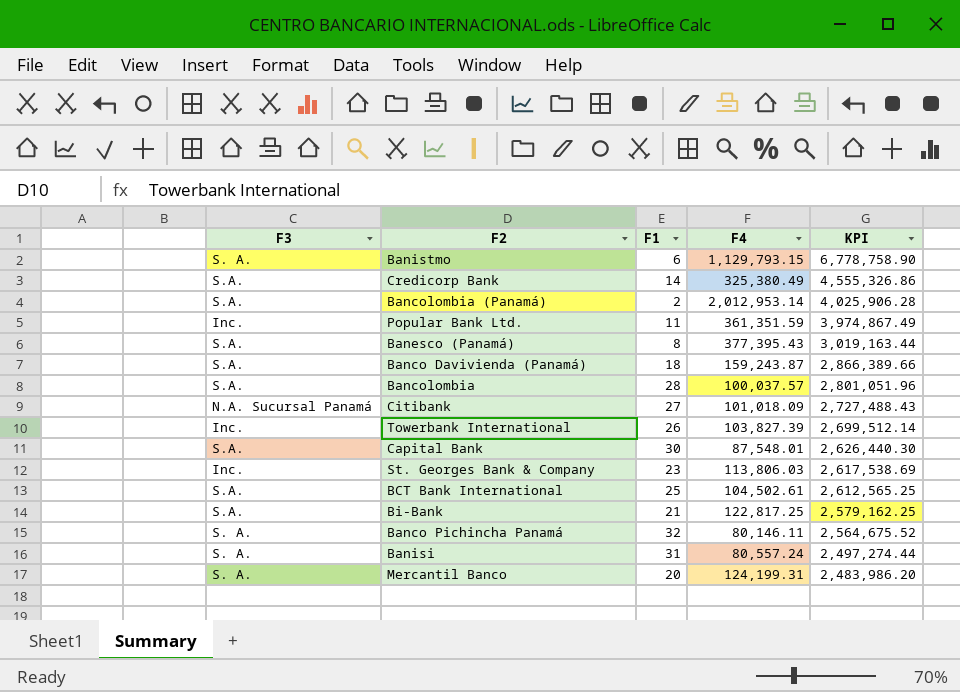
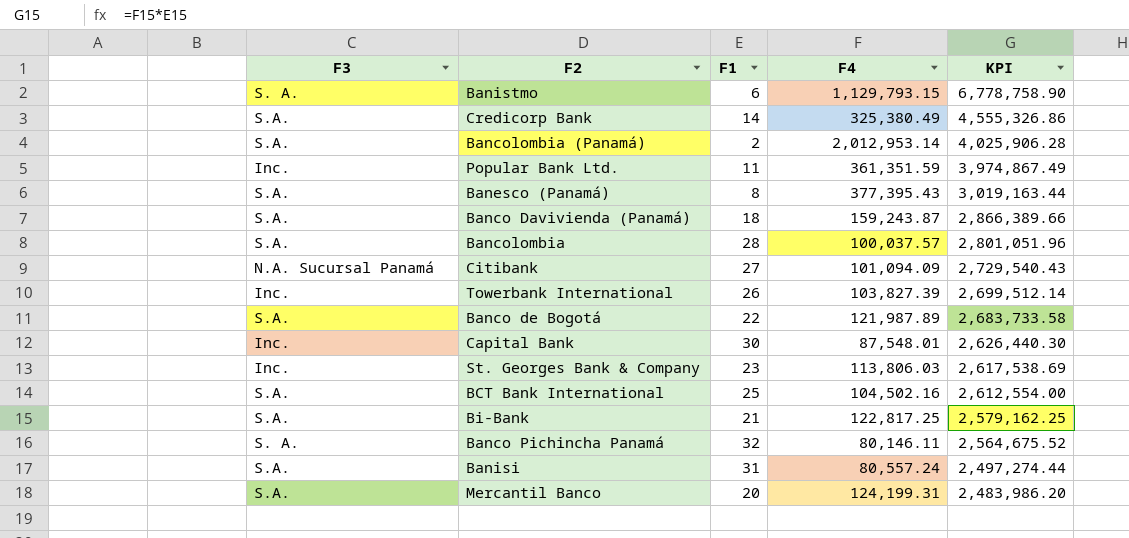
Citibank | F4: 101,018.09 -> 101,094.09
Citibank | KPI: 2,727,488.43 -> 2,729,540.43
row Banco de Bogotá: none -> S.A. | 22 | 121,987.89 | 2,683,733.58
Capital Bank | F3: S.A. -> Inc.
BCT Bank International | F4: 104,502.61 -> 104,502.16
BCT Bank International | KPI: 2,612,565.25 -> 2,612,554.00
Banisi | F3: S. A. -> S.A.
Mercantil Banco | F3: S. A. -> S.A.

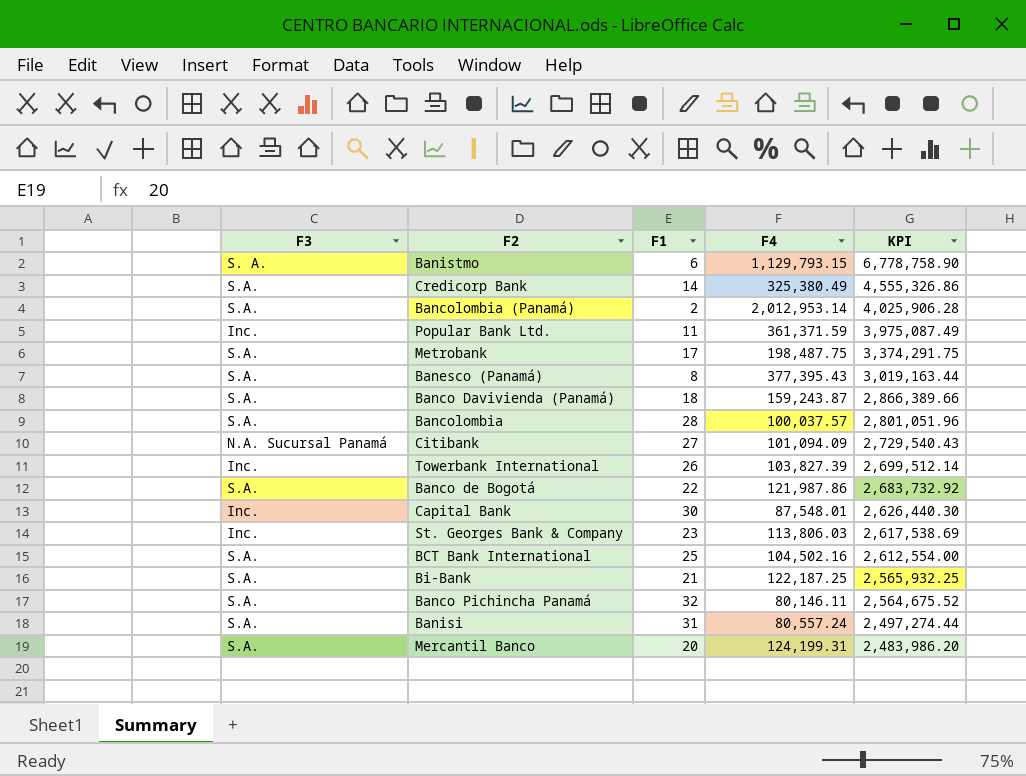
Popular Bank Ltd. | F4: 361,351.59 -> 361,371.59
Popular Bank Ltd. | KPI: 3,974,867.49 -> 3,975,087.49
row Metrobank: none -> S.A. | 17 | 198,487.75 | 3,374,291.75
Banco de Bogotá | F4: 121,987.89 -> 121,987.86
Banco de Bogotá | KPI: 2,683,733.58 -> 2,683,732.92
Bi-Bank | F4: 122,817.25 -> 122,187.25
Bi-Bank | KPI: 2,579,162.25 -> 2,565,932.25
Banco Pichincha Panamá | F3: S. A. -> S.A.

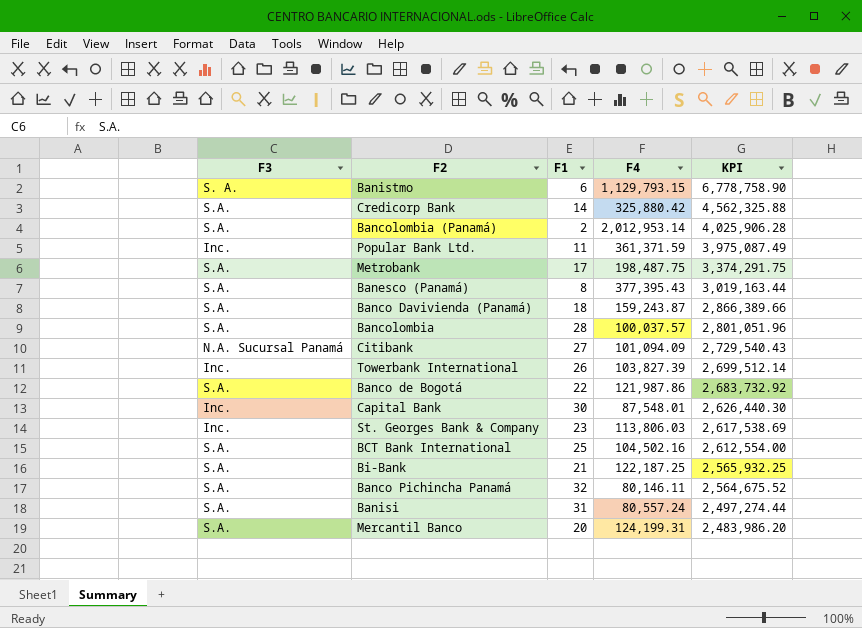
Credicorp Bank | F4: 325,380.49 -> 325,880.42
Credicorp Bank | KPI: 4,555,326.86 -> 4,562,325.88

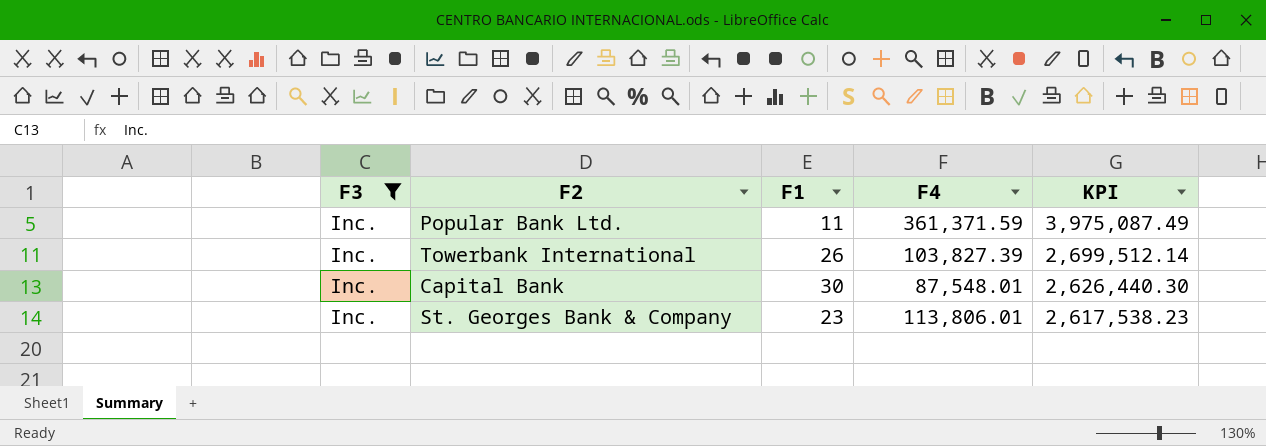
filter: none -> F3 = Inc.
St. Georges Bank & Company | F4: 113,806.03 -> 113,806.01
St. Georges Bank & Company | KPI: 2,617,538.69 -> 2,617,538.23

